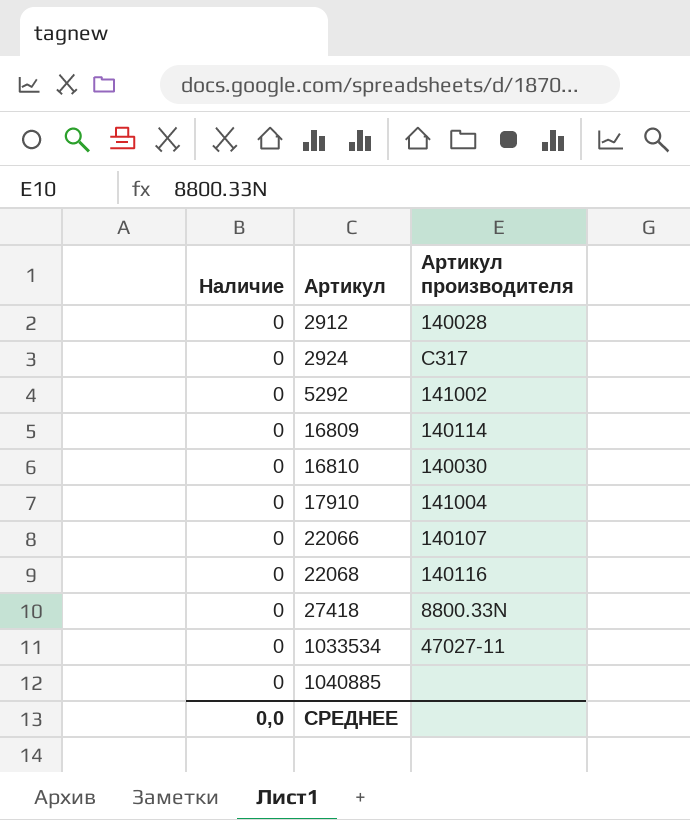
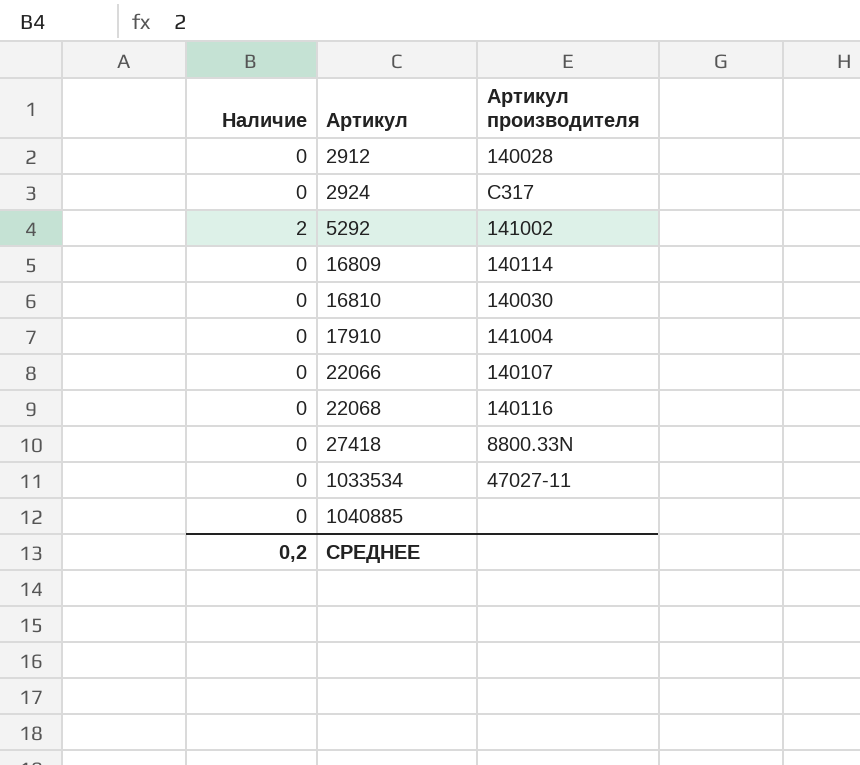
5292 | Наличие: 0 -> 2
СРЕДНЕЕ | Наличие: 0,0 -> 0,2

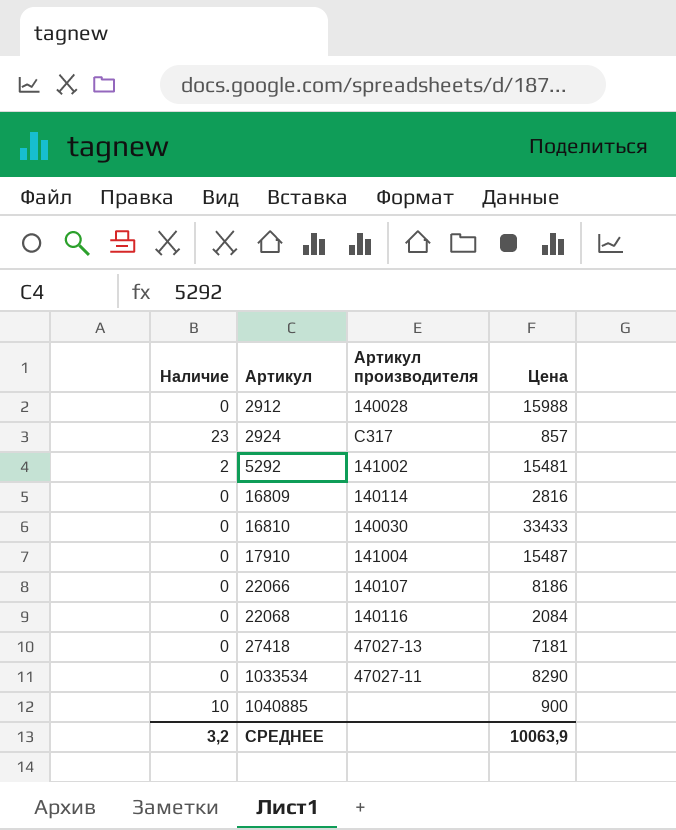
column Цена | position: none -> 4
2924 | Наличие: 0 -> 23
27418 | Артикул производителя: 8800.33N -> 47027-13
1040885 | Наличие: 0 -> 10
СРЕДНЕЕ | Наличие: 0,2 -> 3,2

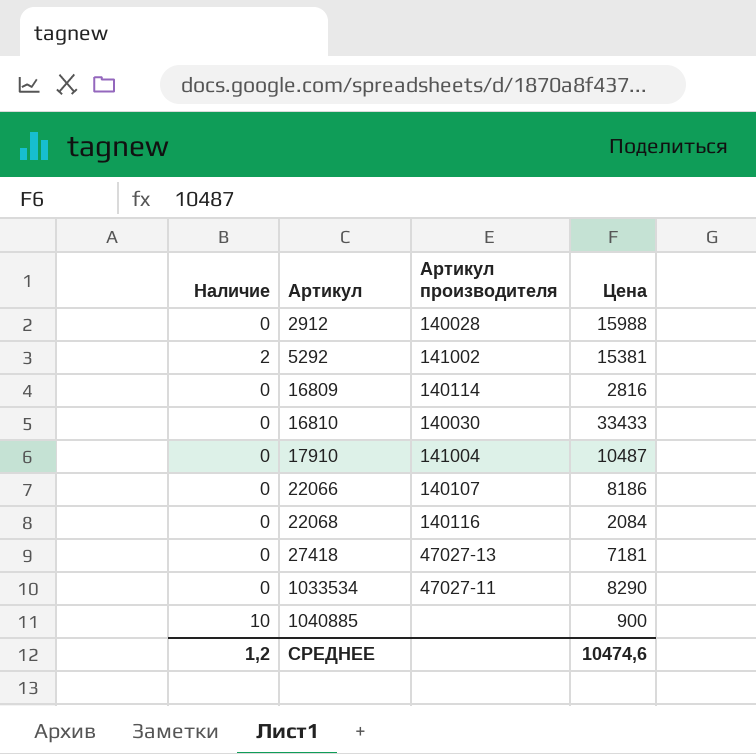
row 2924: 23 | C317 | 857 -> none
5292 | Цена: 15481 -> 15381
17910 | Цена: 15487 -> 10487
СРЕДНЕЕ | Наличие: 3,2 -> 1,2
СРЕДНЕЕ | Цена: 10063,9 -> 10474,6

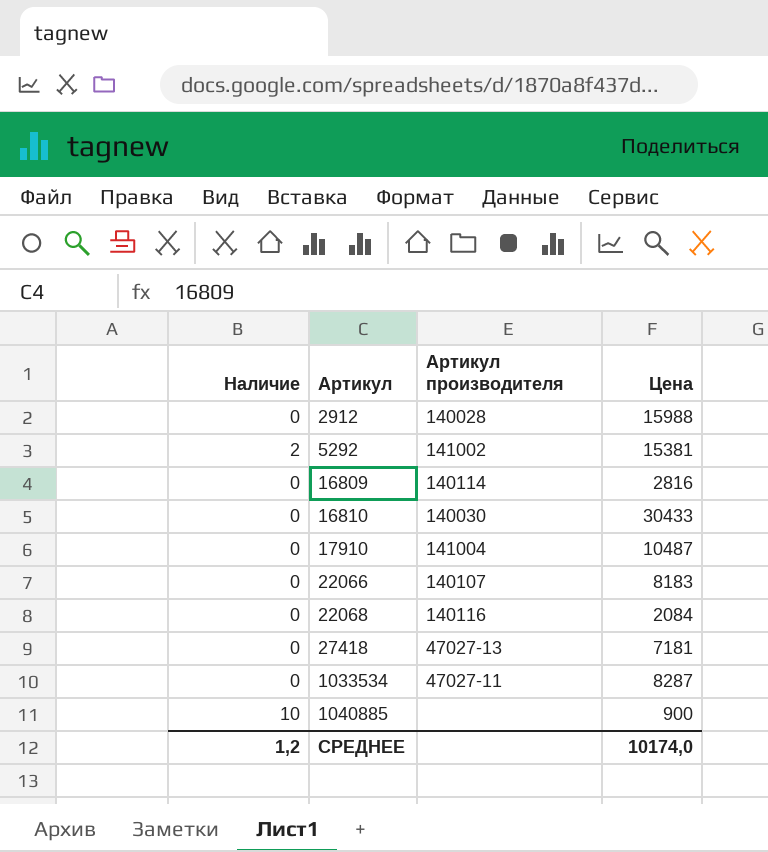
16810 | Цена: 33433 -> 30433
22066 | Цена: 8186 -> 8183
1033534 | Цена: 8290 -> 8287
СРЕДНЕЕ | Цена: 10474,6 -> 10174,0

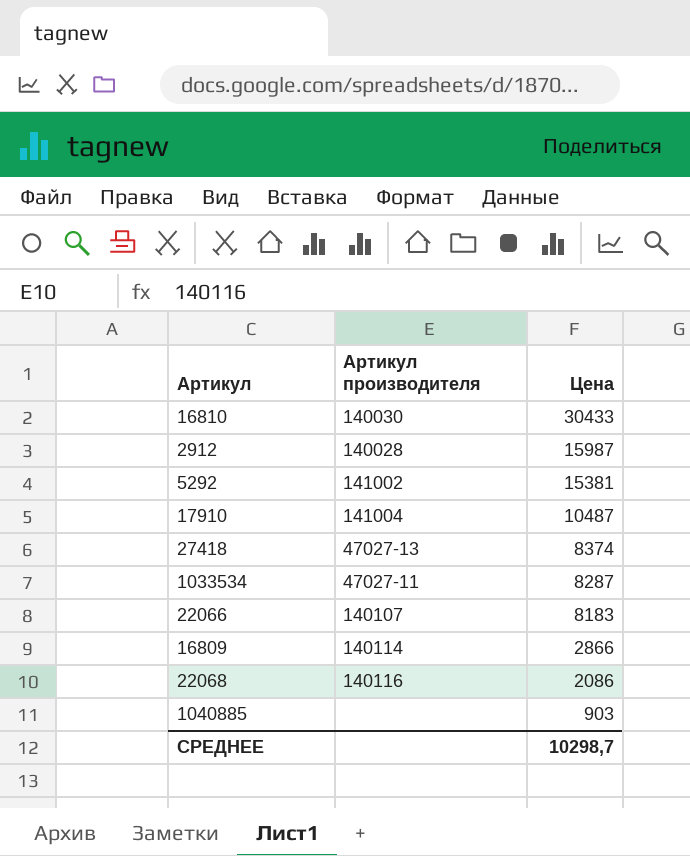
row order: Артикул ascending -> Цена descending
column Наличие | position: 1 -> none
2912 | Цена: 15988 -> 15987
27418 | Цена: 7181 -> 8374
16809 | Цена: 2816 -> 2866
22068 | Цена: 2084 -> 2086
1040885 | Цена: 900 -> 903
СРЕДНЕЕ | Цена: 10174,0 -> 10298,7

